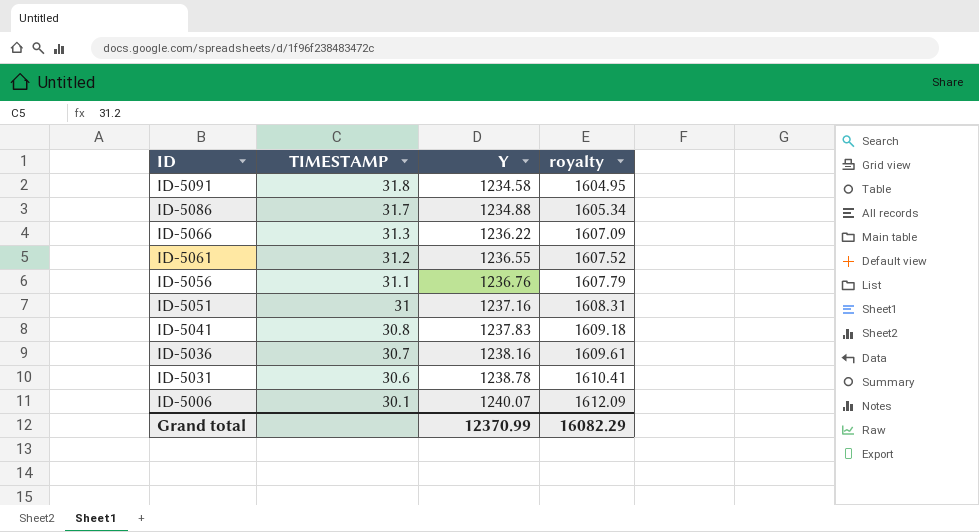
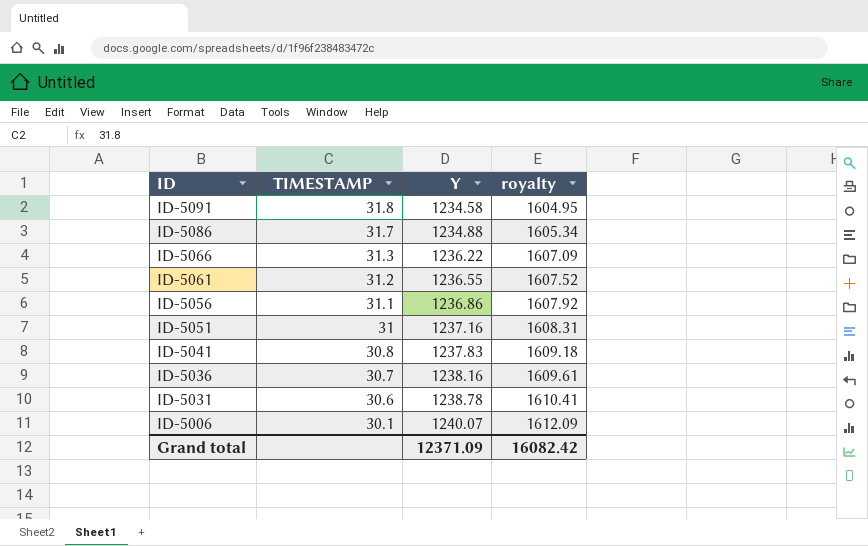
ID-5056 | Y: 1236.76 -> 1236.86
ID-5056 | royalty: 1607.79 -> 1607.92
Grand total | Y: 12370.99 -> 12371.09
Grand total | royalty: 16082.29 -> 16082.42

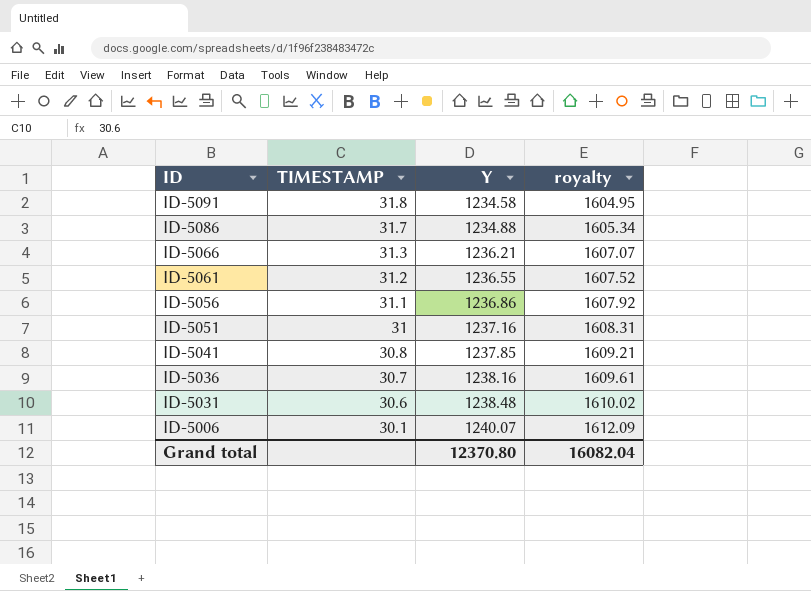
ID-5066 | Y: 1236.22 -> 1236.21
ID-5066 | royalty: 1607.09 -> 1607.07
ID-5041 | Y: 1237.83 -> 1237.85
ID-5041 | royalty: 1609.18 -> 1609.21
ID-5031 | Y: 1238.78 -> 1238.48
ID-5031 | royalty: 1610.41 -> 1610.02
Grand total | Y: 12371.09 -> 12370.80
Grand total | royalty: 16082.42 -> 16082.04

